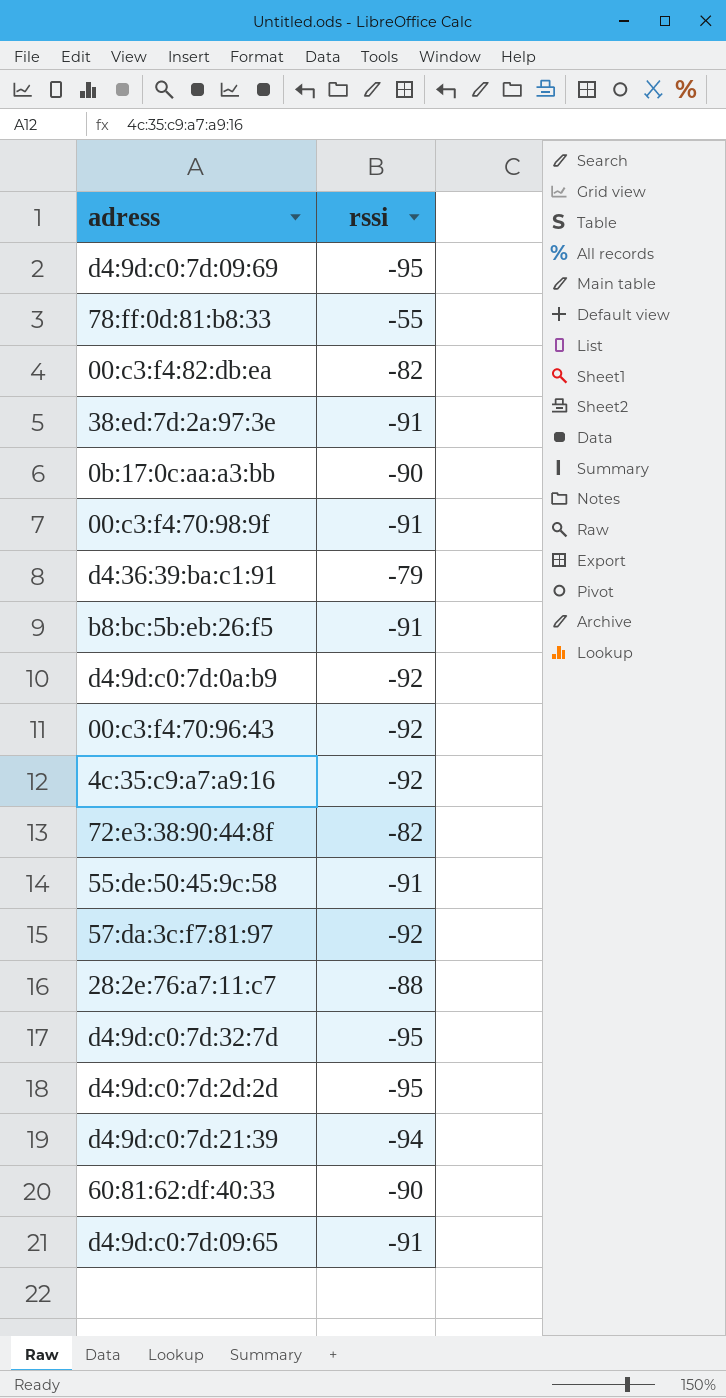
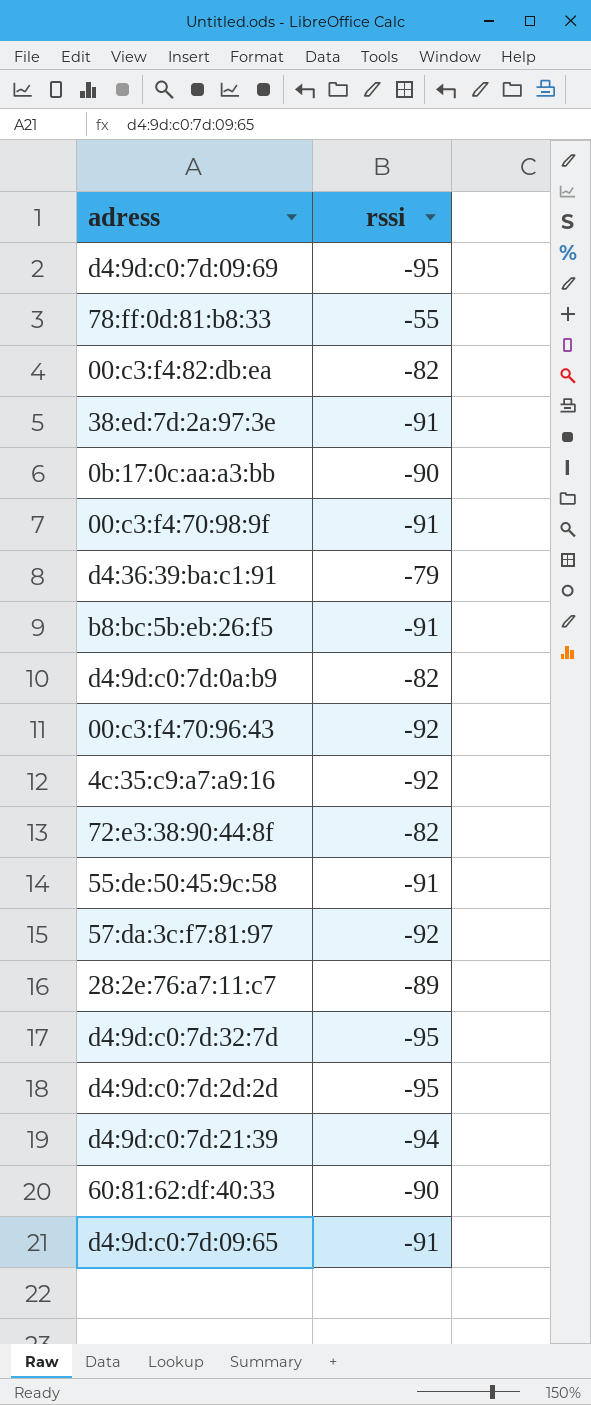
d4:9d:c0:7d:0a:b9 | rssi: -92 -> -82
28:2e:76:a7:11:c7 | rssi: -88 -> -89

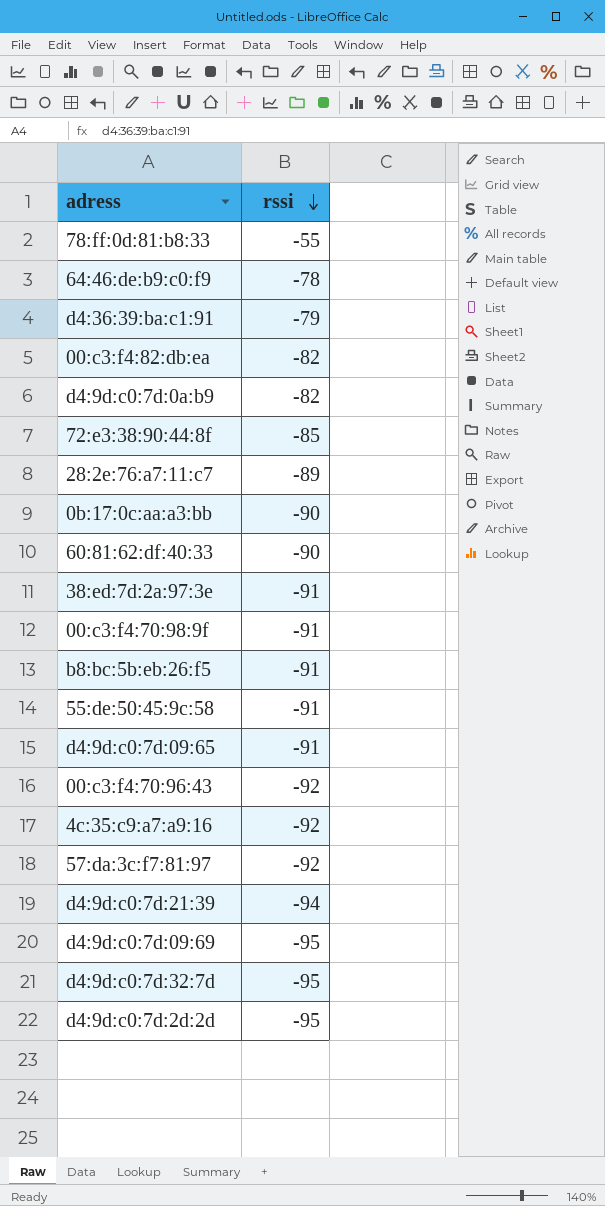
row order: none -> rssi descending
row 64:46:de:b9:c0:f9: none -> -78
72:e3:38:90:44:8f | rssi: -82 -> -85

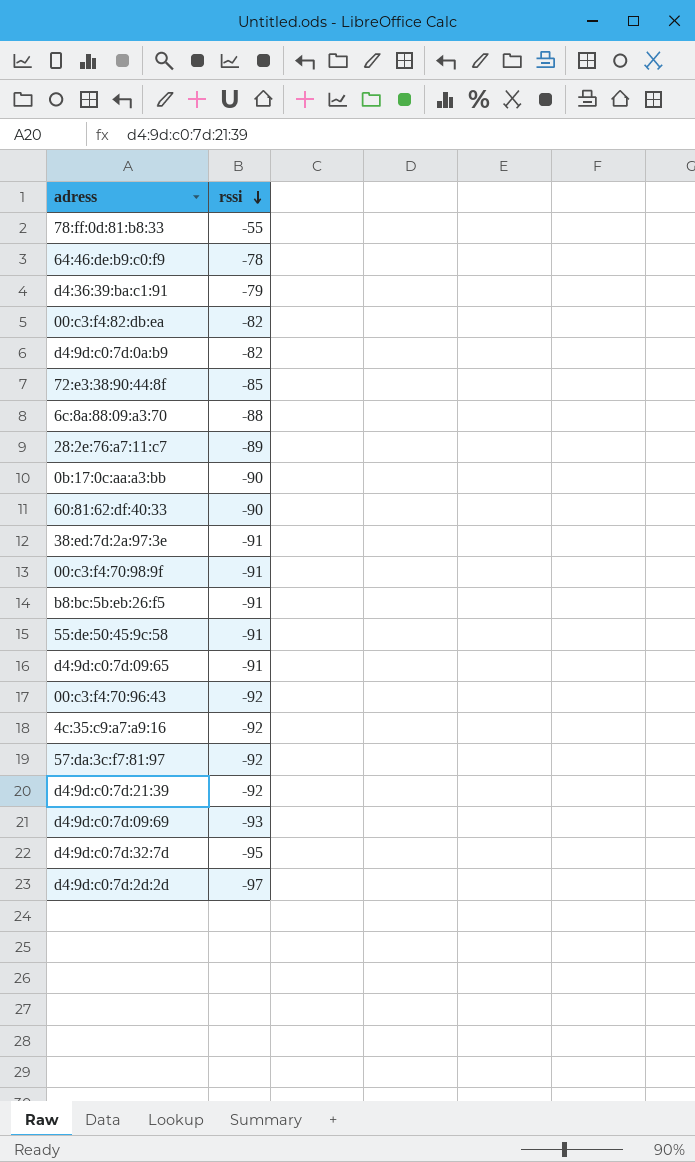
row 6c:8a:88:09:a3:70: none -> -88
d4:9d:c0:7d:21:39 | rssi: -94 -> -92
d4:9d:c0:7d:09:69 | rssi: -95 -> -93
d4:9d:c0:7d:2d:2d | rssi: -95 -> -97

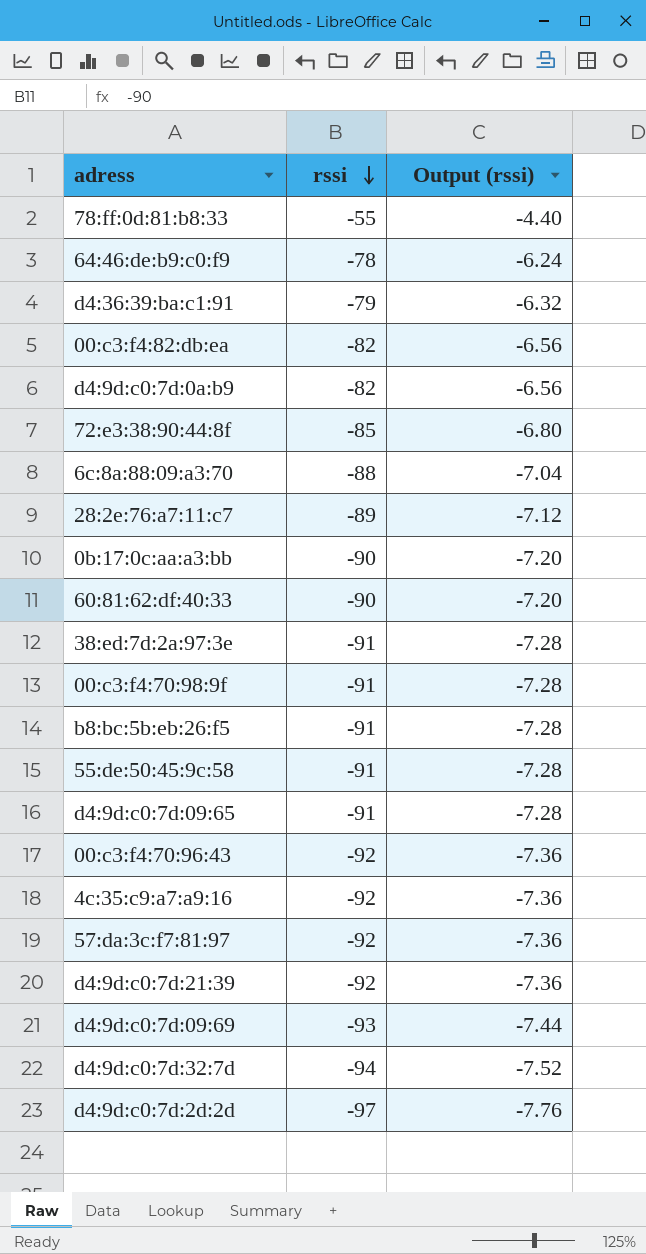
column Output (rssi) | formula: none -> [rssi] * 0.08
d4:9d:c0:7d:32:7d | rssi: -95 -> -94

